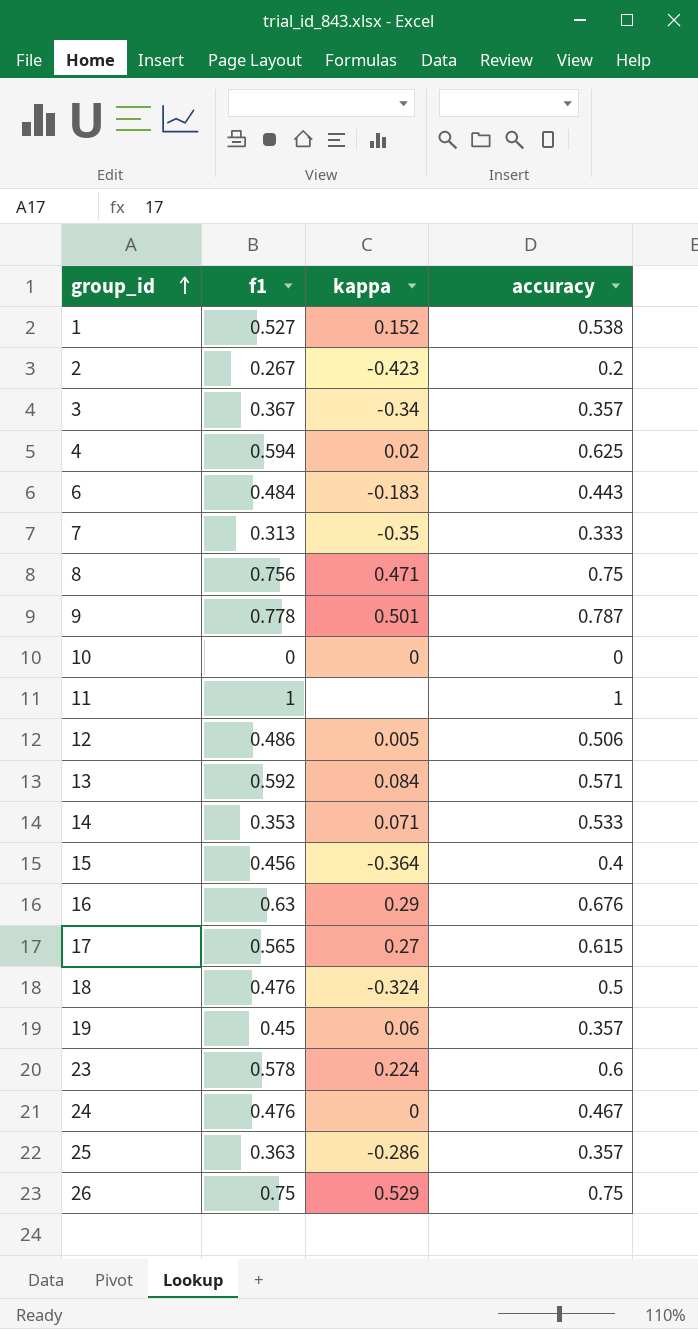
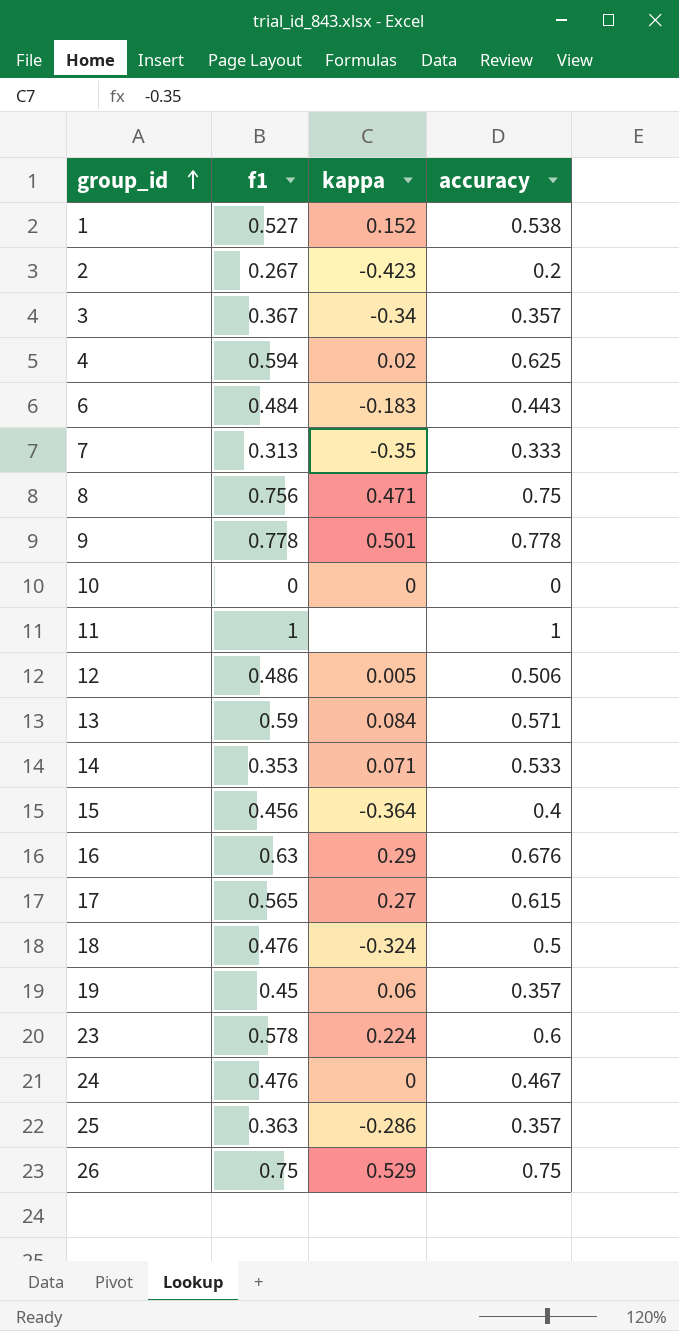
9 | accuracy: 0.787 -> 0.778
13 | f1: 0.592 -> 0.59

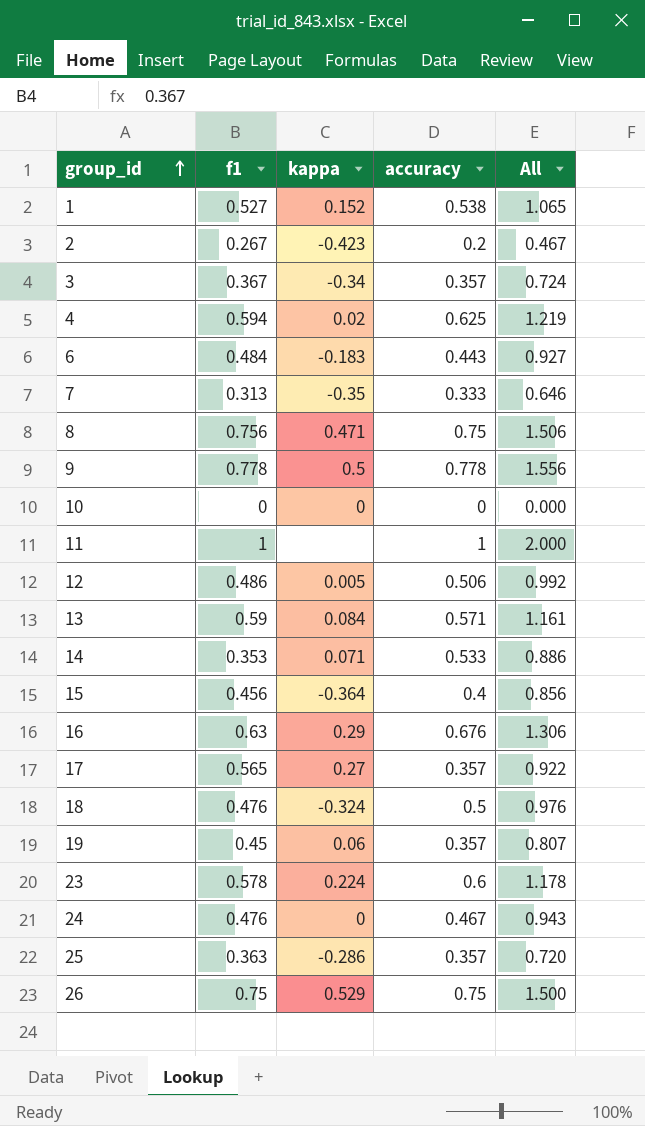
column All | formula: none -> [f1] + [accuracy]
9 | kappa: 0.501 -> 0.5
17 | accuracy: 0.615 -> 0.357

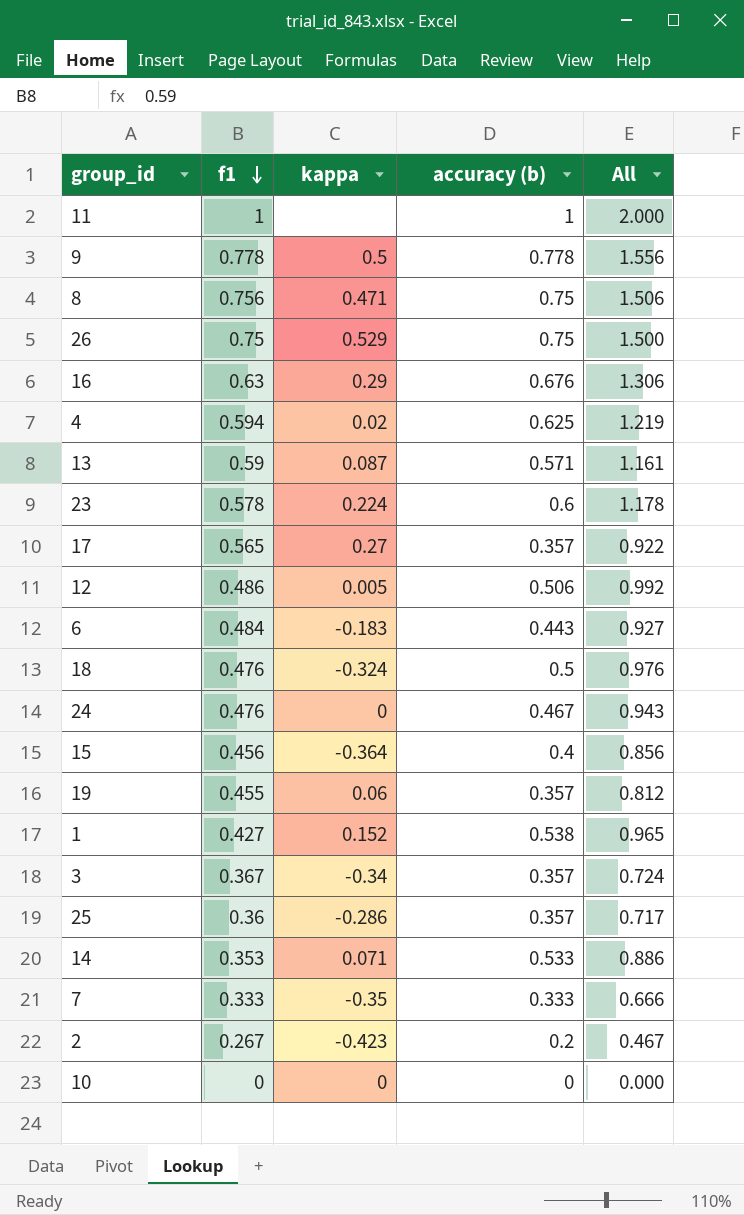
row order: group_id ascending -> f1 descending
column name: accuracy -> accuracy (b)
13 | kappa: 0.084 -> 0.087
19 | f1: 0.45 -> 0.455
19 | All: 0.807 -> 0.812
1 | f1: 0.527 -> 0.427
1 | All: 1.065 -> 0.965
25 | f1: 0.363 -> 0.36
25 | All: 0.720 -> 0.717
7 | f1: 0.313 -> 0.333
7 | All: 0.646 -> 0.666

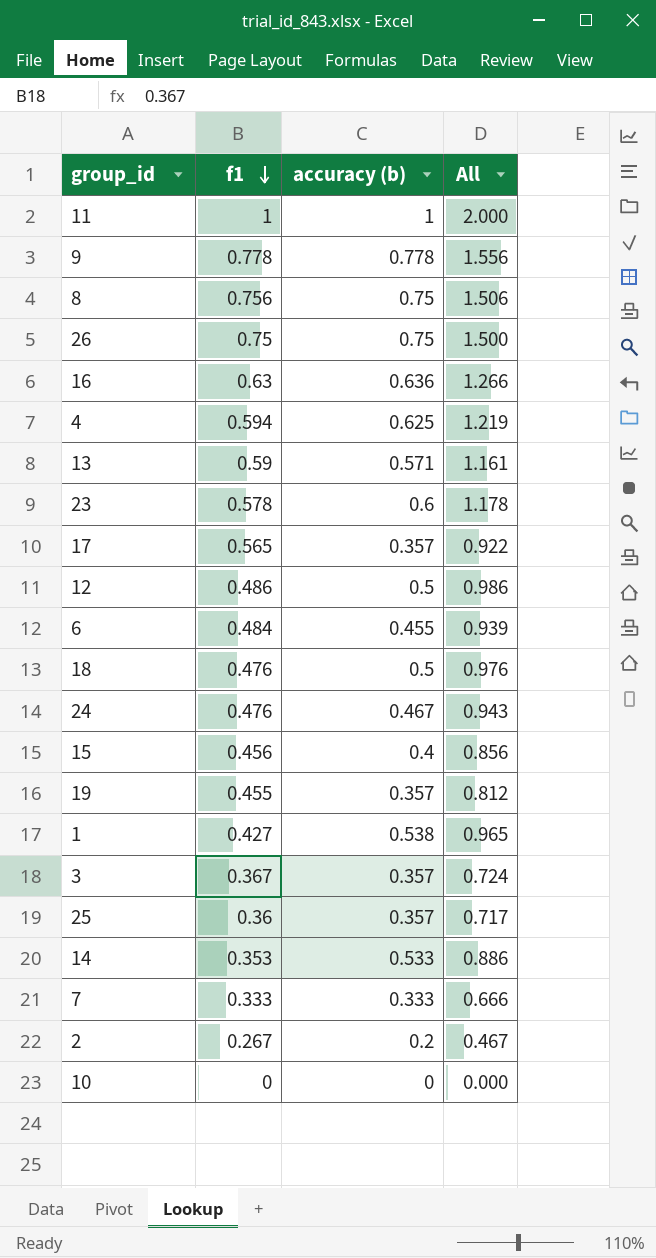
column kappa | position: 3 -> none
16 | accuracy (b): 0.676 -> 0.636
16 | All: 1.306 -> 1.266
12 | accuracy (b): 0.506 -> 0.5
12 | All: 0.992 -> 0.986
6 | accuracy (b): 0.443 -> 0.455
6 | All: 0.927 -> 0.939

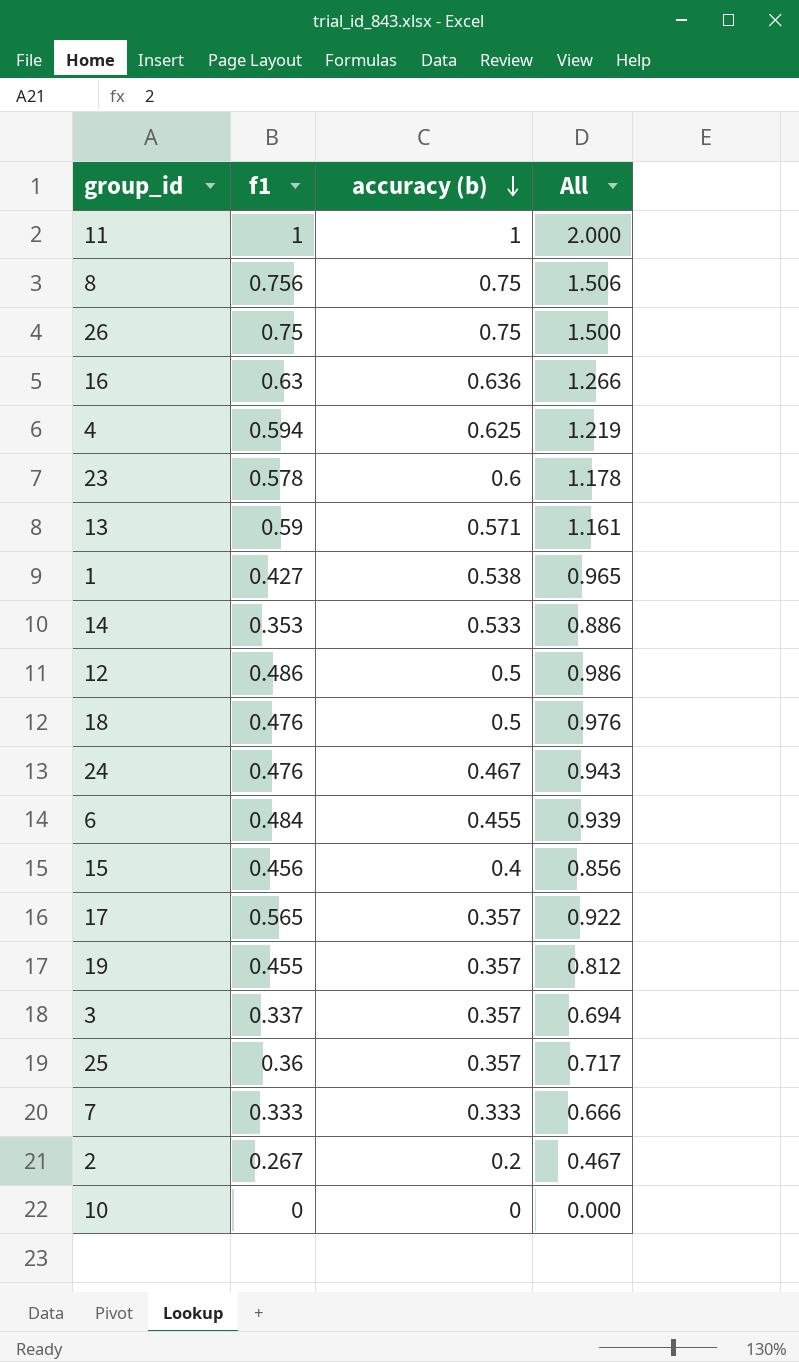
row order: f1 descending -> accuracy (b) descending
row 9: 0.778 | 0.778 | 1.556 -> none
3 | f1: 0.367 -> 0.337
3 | All: 0.724 -> 0.694

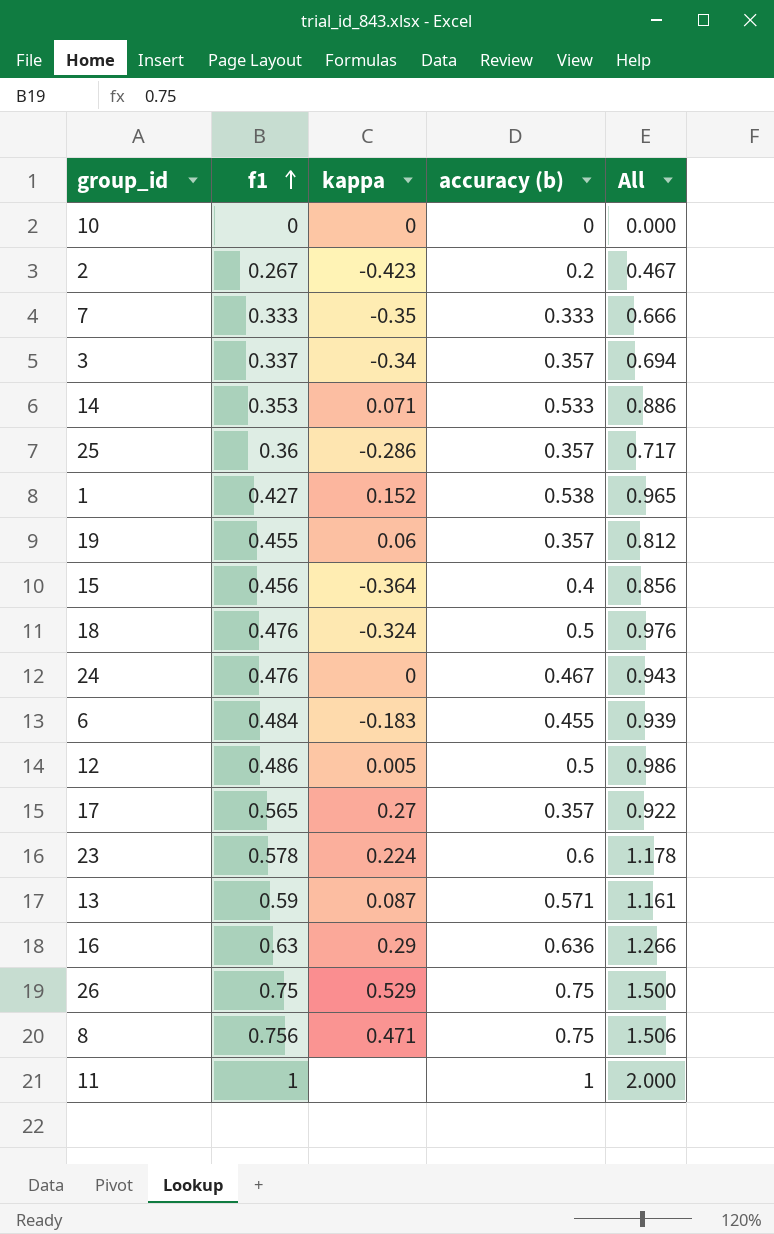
row order: accuracy (b) descending -> f1 ascending
column kappa | position: none -> 3
row 4: 0.594 | 0.625 | 1.219 -> none

